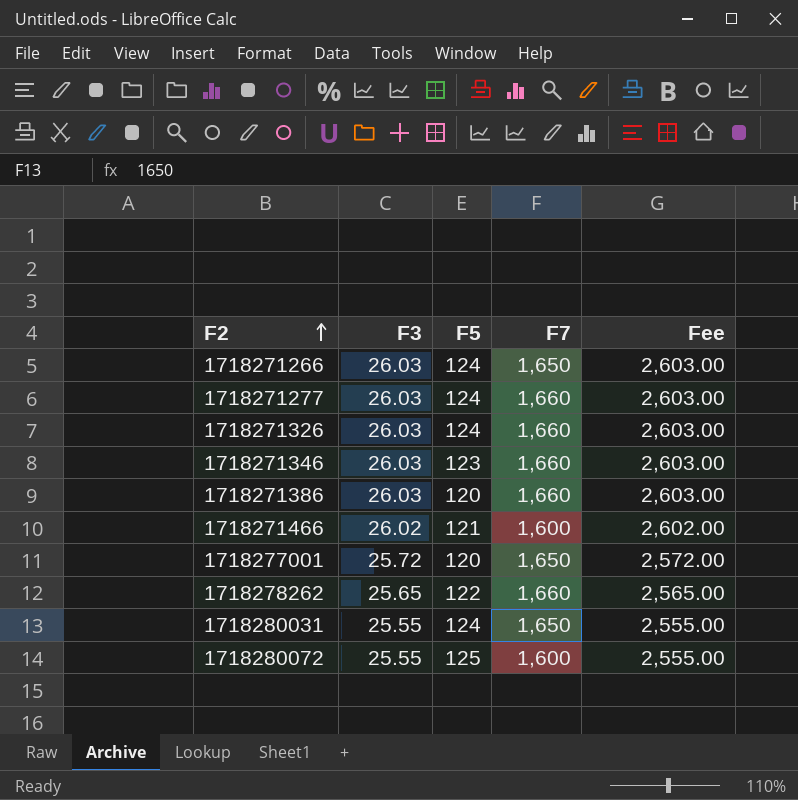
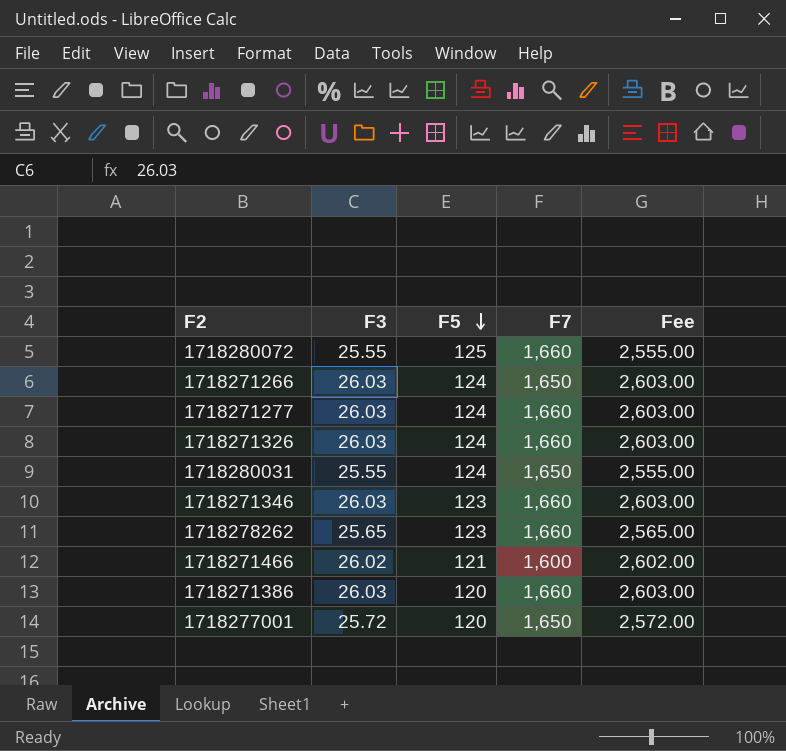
row order: F2 ascending -> F5 descending
1718280072 | F7: 1,600 -> 1,660
1718278262 | F5: 122 -> 123

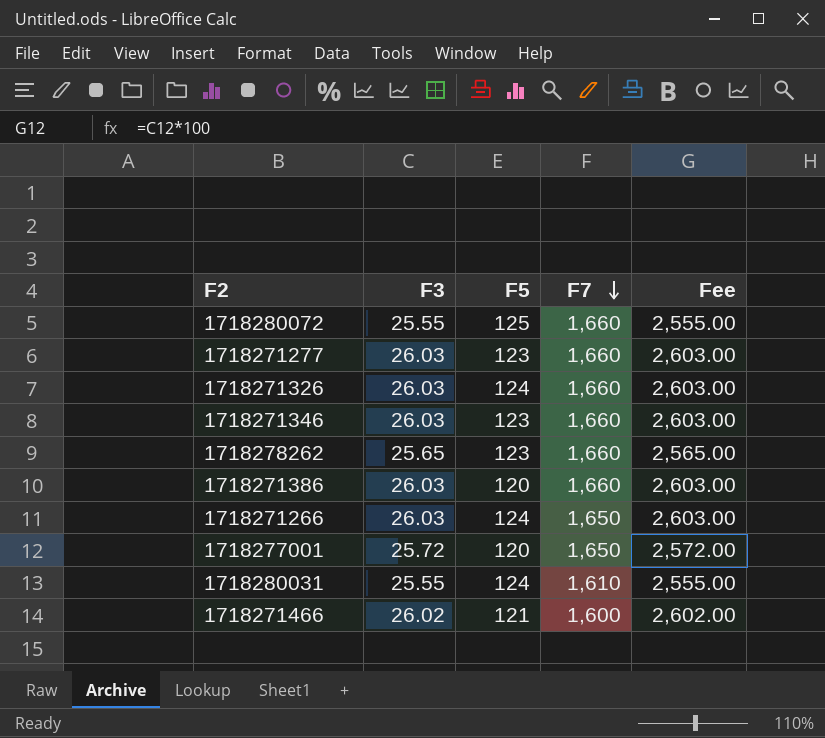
row order: F5 descending -> F7 descending
1718271277 | F5: 124 -> 123
1718280031 | F7: 1,650 -> 1,610

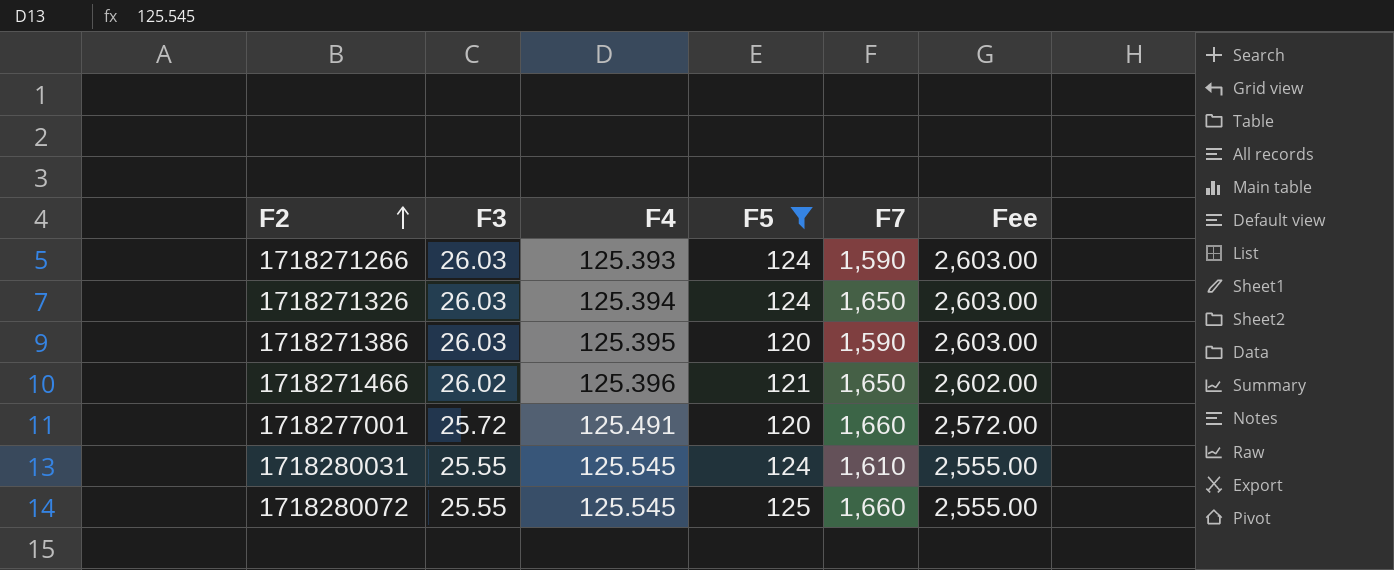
filter: none -> F5 != 123
row order: F7 descending -> F2 ascending
column F4 | position: none -> 3
1718271266 | F7: 1,650 -> 1,590
1718271326 | F7: 1,660 -> 1,650
1718271386 | F7: 1,660 -> 1,590
1718271466 | F7: 1,600 -> 1,650
1718277001 | F7: 1,650 -> 1,660

